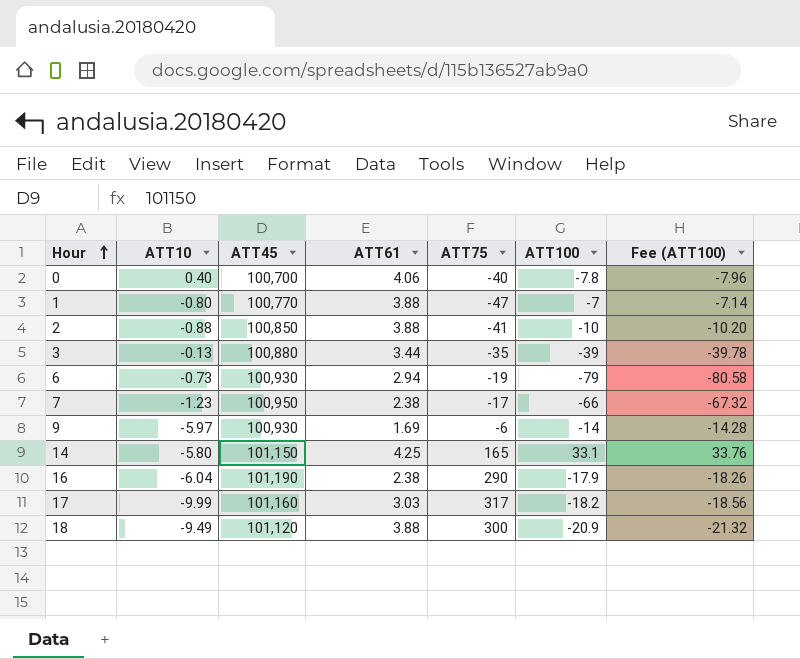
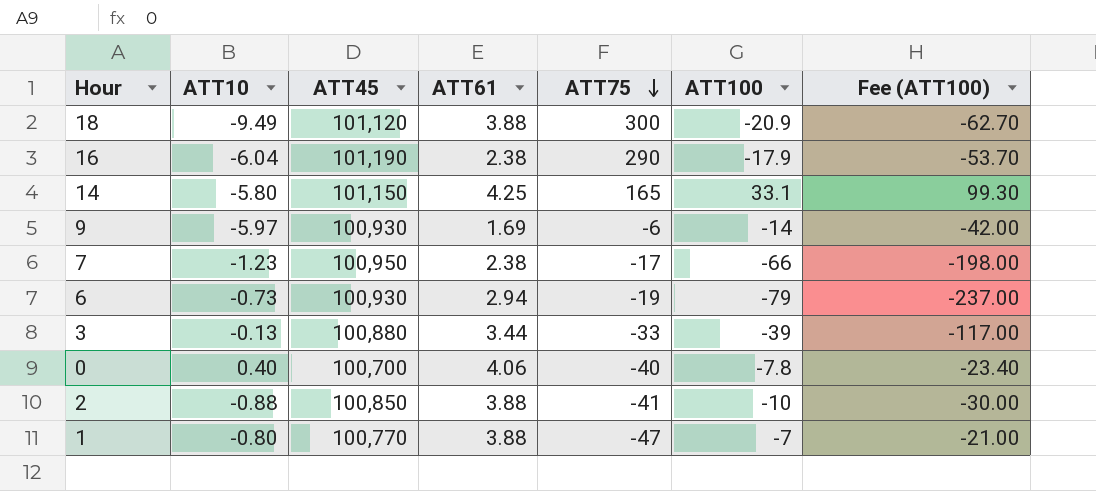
row order: Hour ascending -> ATT75 descending
column Fee (ATT100) | formula: [ATT100] * 1.02 -> [ATT100] * 3
row 17: -9.99 | 101,160 | 3.03 | 317 | -18.2 | -18.56 -> none
3 | ATT75: -35 -> -33

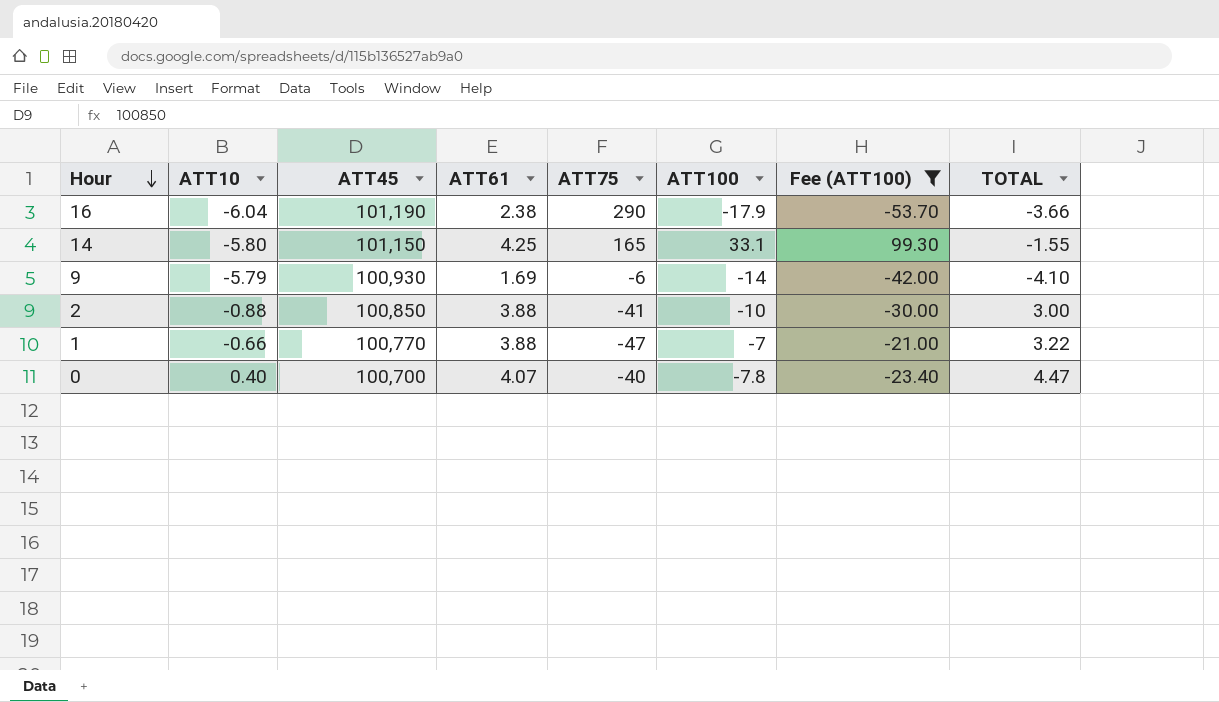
filter: none -> Fee (ATT100) >= -53.70
row order: ATT75 descending -> Hour descending
column TOTAL | formula: none -> [ATT10] + [ATT61]
9 | ATT10: -5.97 -> -5.79
1 | ATT10: -0.80 -> -0.66
0 | ATT61: 4.06 -> 4.07

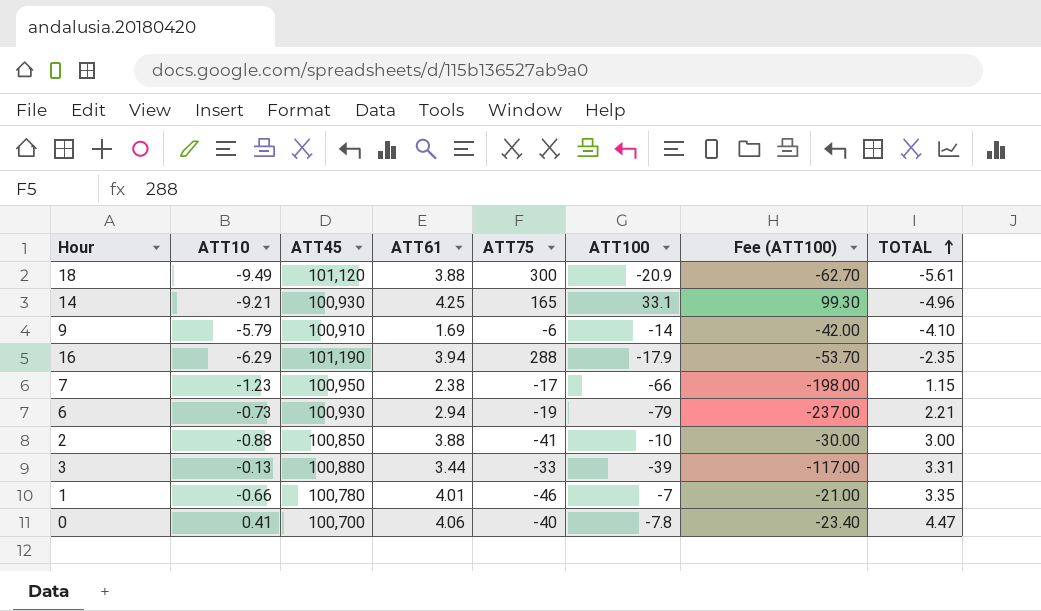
filter: Fee (ATT100) >= -53.70 -> none
row order: Hour descending -> TOTAL ascending
14 | ATT10: -5.80 -> -9.21
14 | ATT45: 101,150 -> 100,930
14 | TOTAL: -1.55 -> -4.96
9 | ATT45: 100,930 -> 100,910
16 | ATT10: -6.04 -> -6.29
16 | ATT61: 2.38 -> 3.94
16 | ATT75: 290 -> 288
16 | TOTAL: -3.66 -> -2.35
1 | ATT45: 100,770 -> 100,780
1 | ATT61: 3.88 -> 4.01
1 | ATT75: -47 -> -46
1 | TOTAL: 3.22 -> 3.35
0 | ATT10: 0.40 -> 0.41
0 | ATT61: 4.07 -> 4.06

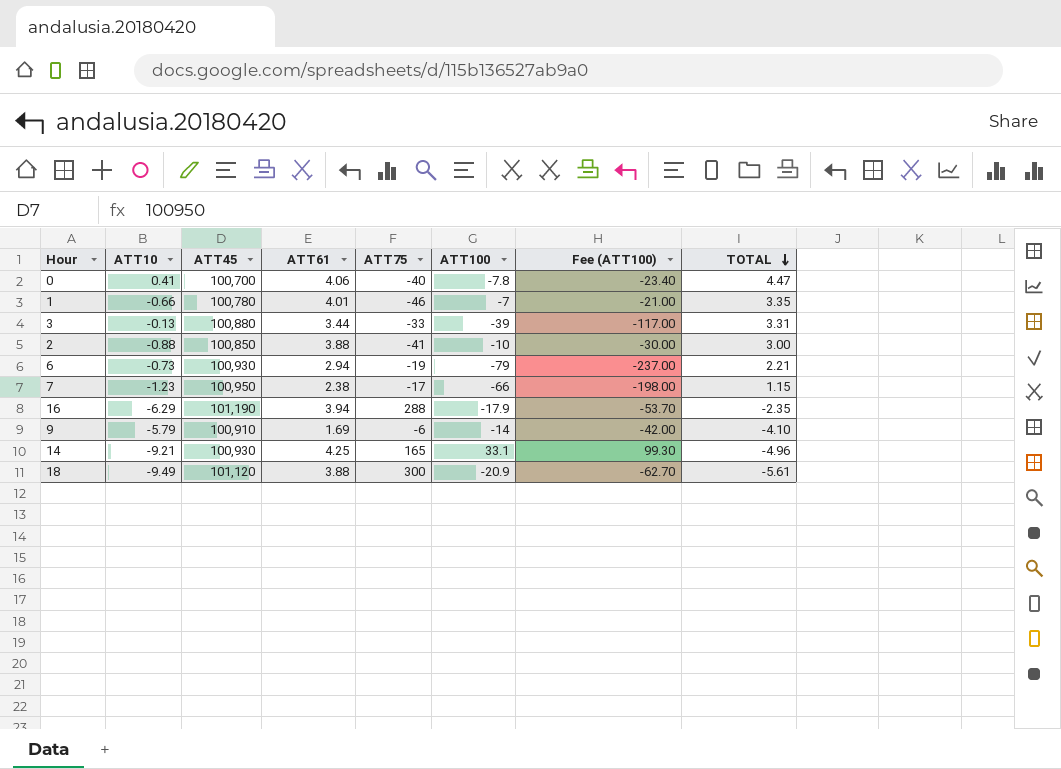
row order: TOTAL ascending -> TOTAL descending

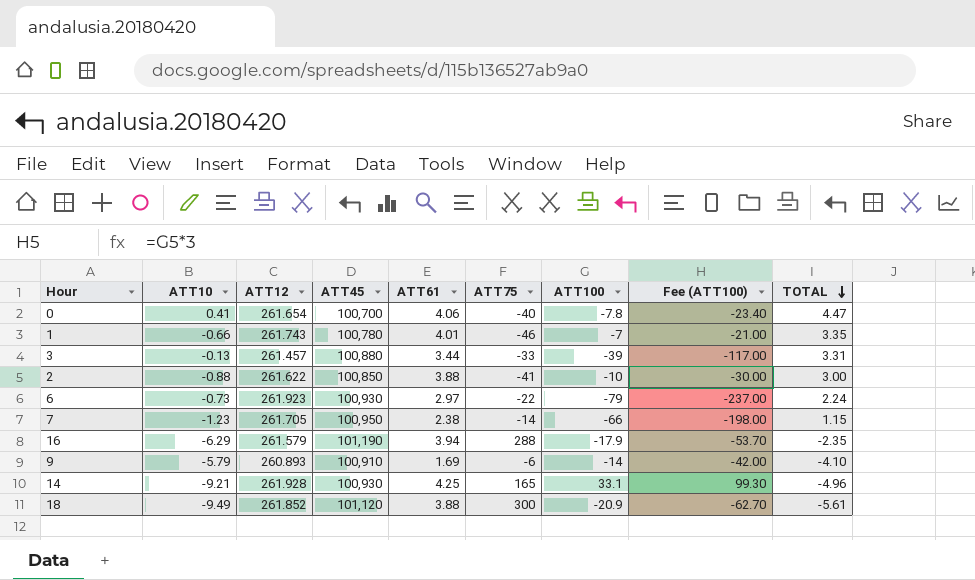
column ATT12 | position: none -> 3
6 | ATT61: 2.94 -> 2.97
6 | ATT75: -19 -> -22
6 | TOTAL: 2.21 -> 2.24
7 | ATT75: -17 -> -14

